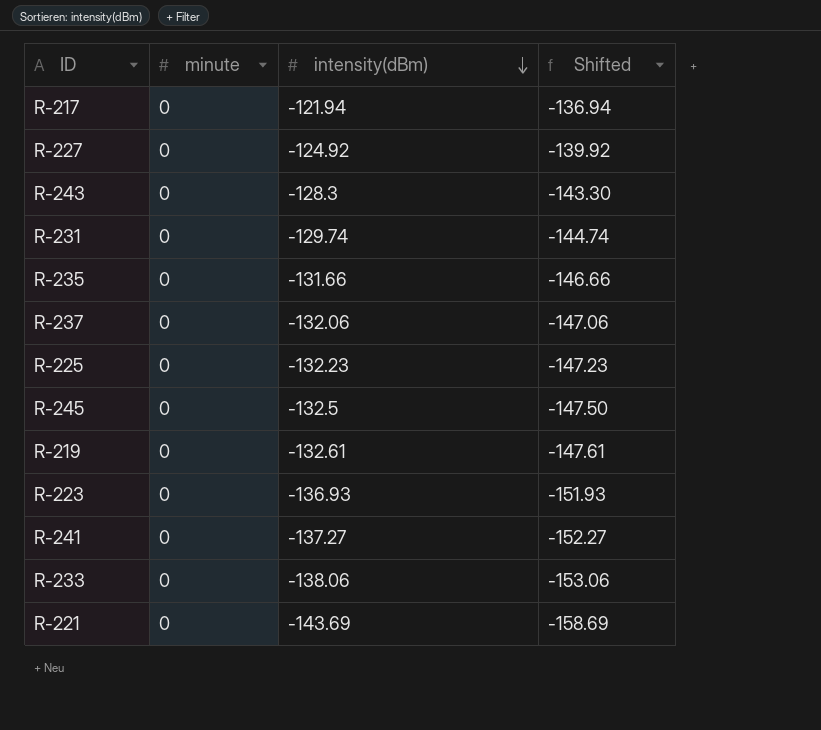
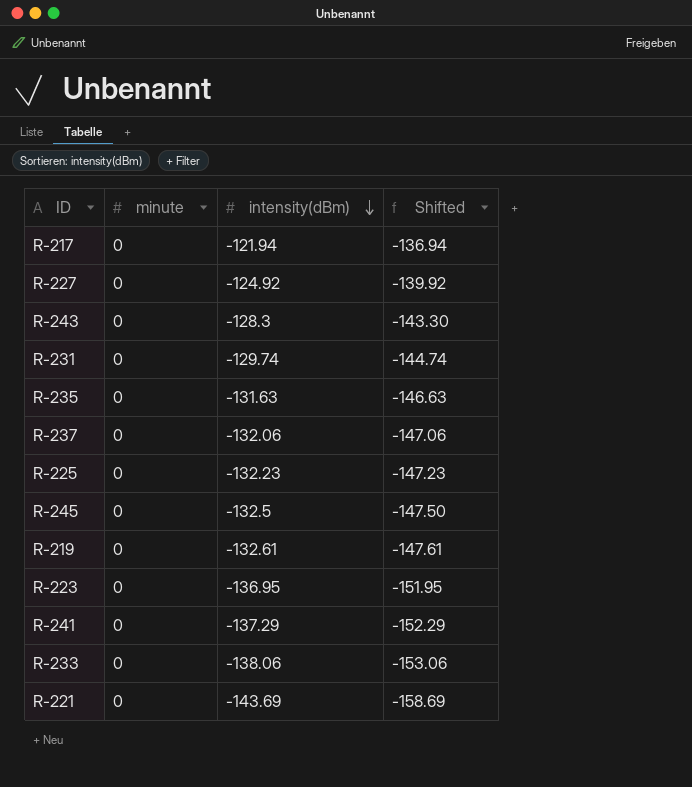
R-235 | intensity(dBm): -131.66 -> -131.63
R-235 | Shifted: -146.66 -> -146.63
R-223 | intensity(dBm): -136.93 -> -136.95
R-223 | Shifted: -151.93 -> -151.95
R-241 | intensity(dBm): -137.27 -> -137.29
R-241 | Shifted: -152.27 -> -152.29

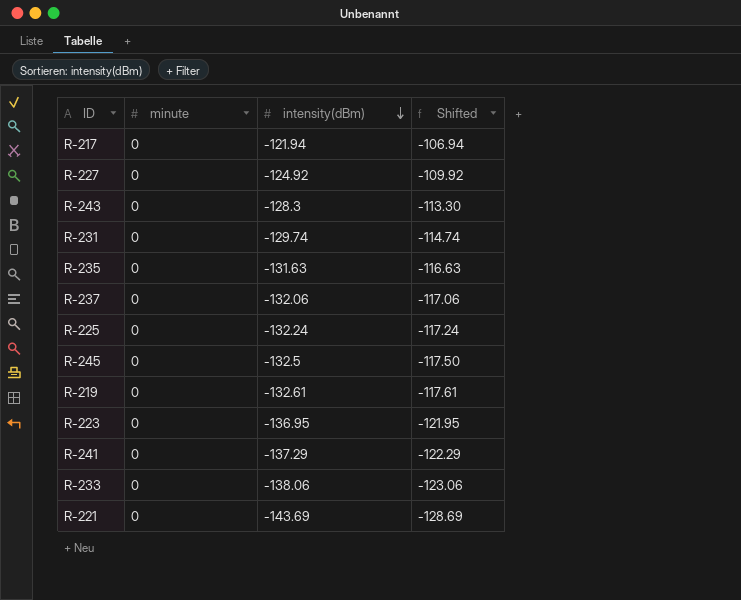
column Shifted | formula: [intensity(dBm)] - 15 -> [intensity(dBm)] + 15
R-225 | intensity(dBm): -132.23 -> -132.24

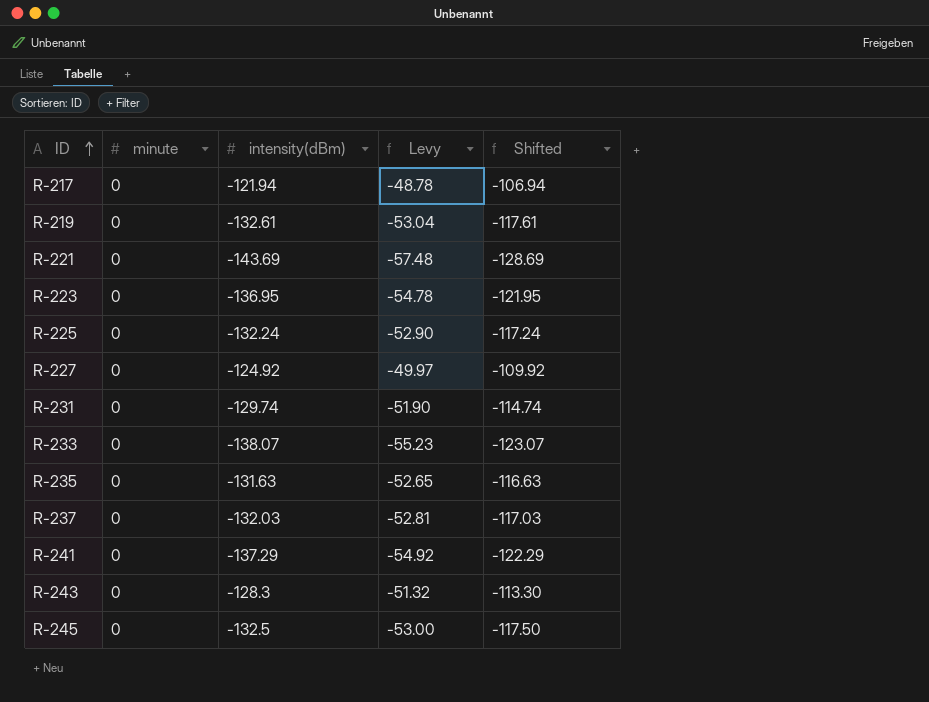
row order: intensity(dBm) descending -> ID ascending
column Levy | formula: none -> [intensity(dBm)] * 0.4
R-233 | intensity(dBm): -138.06 -> -138.07
R-233 | Shifted: -123.06 -> -123.07
R-237 | intensity(dBm): -132.06 -> -132.03
R-237 | Shifted: -117.06 -> -117.03

